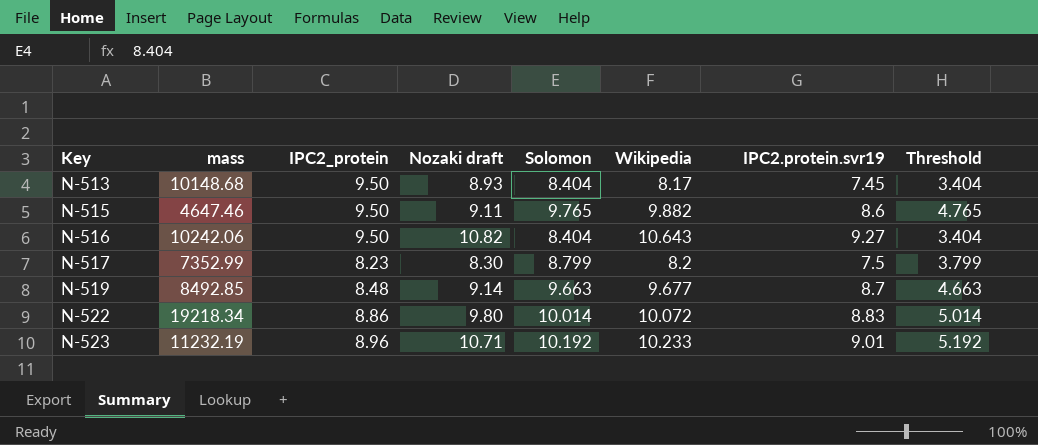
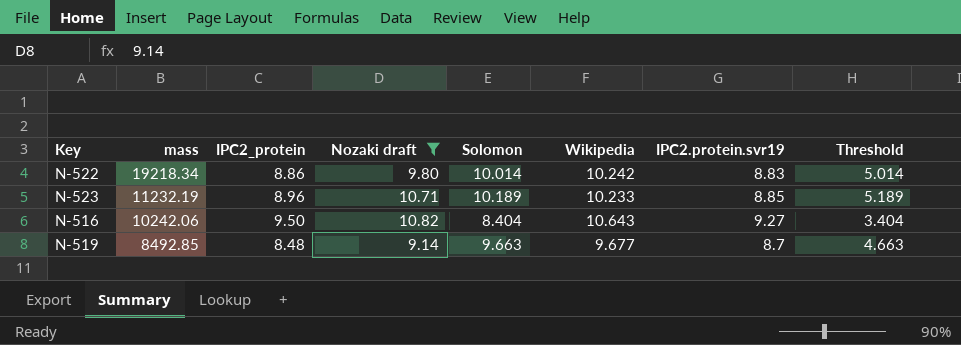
filter: none -> Nozaki draft >= 9.14
row order: Key ascending -> mass descending
N-522 | Wikipedia: 10.072 -> 10.242
N-523 | Solomon: 10.192 -> 10.189
N-523 | IPC2.protein.svr19: 9.01 -> 8.85
N-523 | Threshold: 5.192 -> 5.189

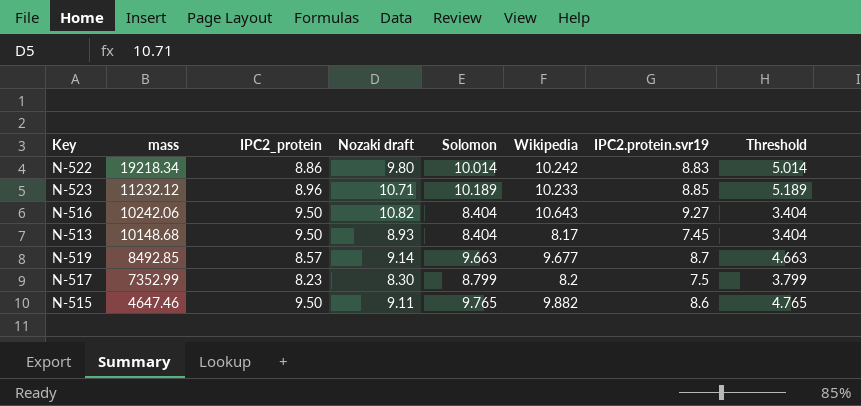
filter: Nozaki draft >= 9.14 -> none
N-523 | mass: 11232.19 -> 11232.12
N-519 | IPC2_protein: 8.48 -> 8.57

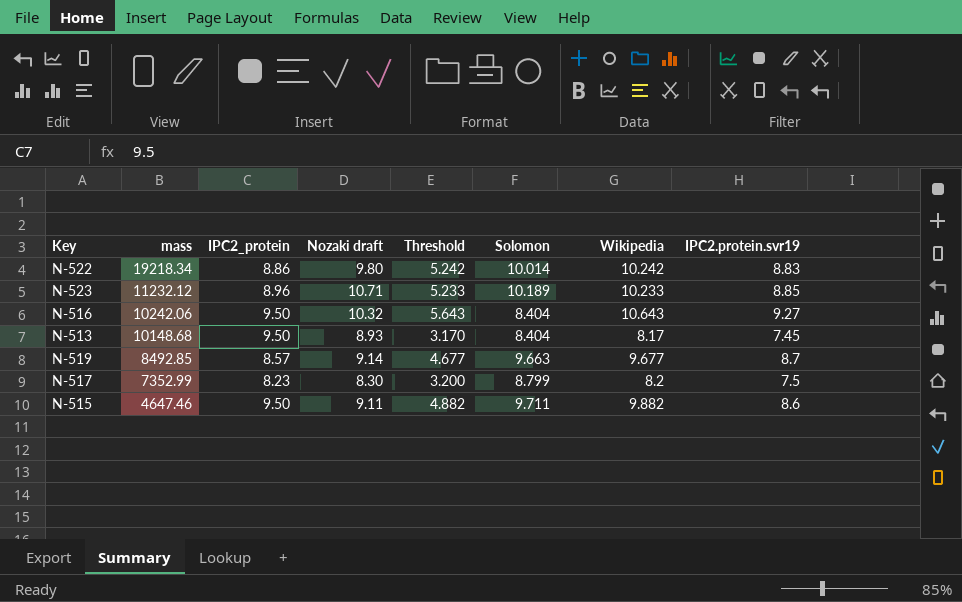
column Threshold | formula: [Solomon] - 5 -> [Wikipedia] - 5
column Threshold | position: 8 -> 5
N-516 | Nozaki draft: 10.82 -> 10.32
N-515 | Solomon: 9.765 -> 9.711

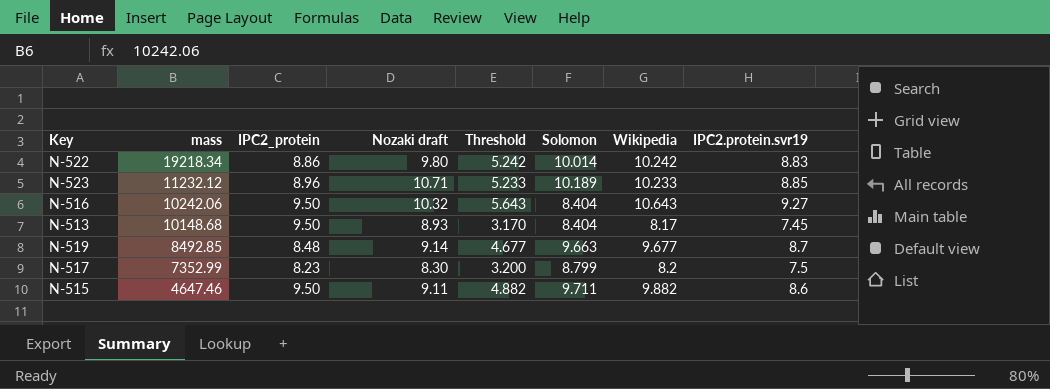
N-519 | IPC2_protein: 8.57 -> 8.48

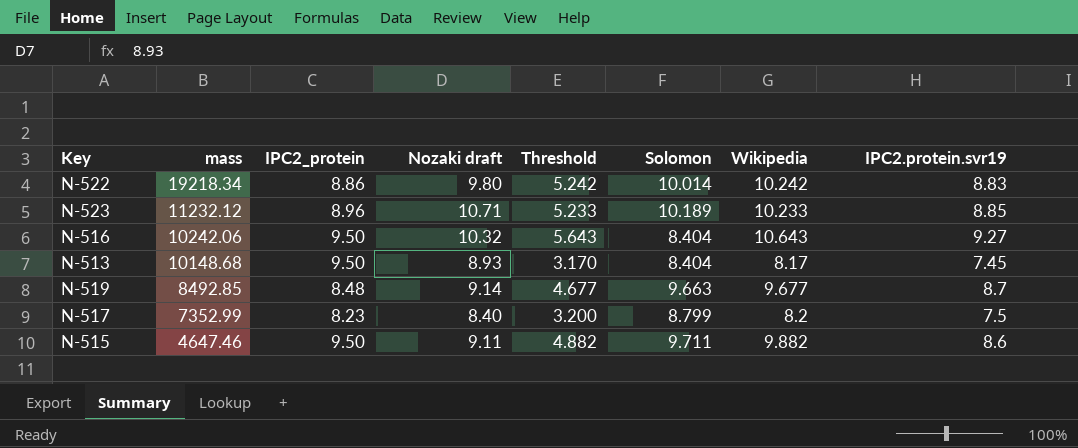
N-517 | Nozaki draft: 8.30 -> 8.40

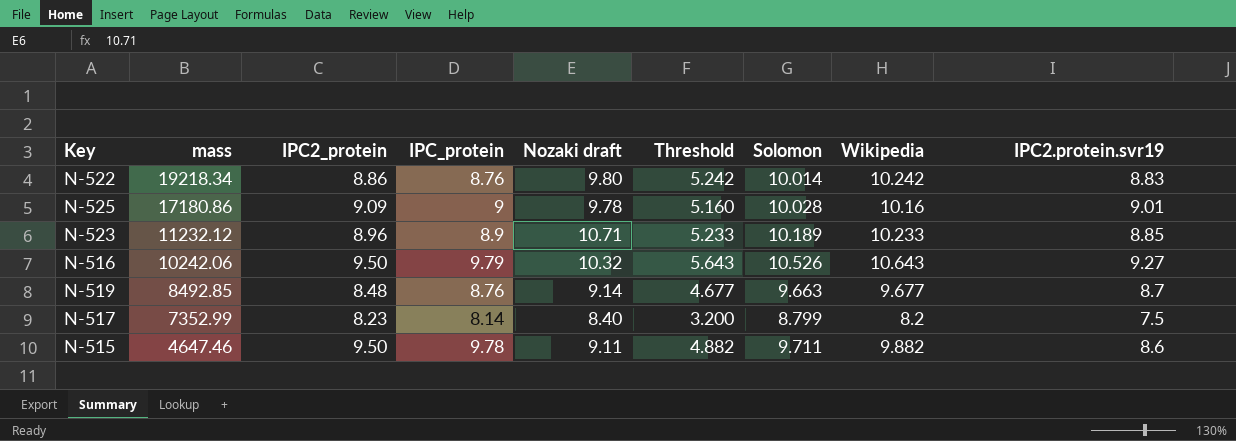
column IPC_protein | position: none -> 4
row N-513: 10148.68 | 9.50 | 8.93 | 3.170 | 8.404 | 8.17 | 7.45 -> none
row N-525: none -> 17180.86 | 9.09 | 9 | 9.78 | 5.160 | 10.028 | 10.16 | 9.01
N-516 | Solomon: 8.404 -> 10.526

